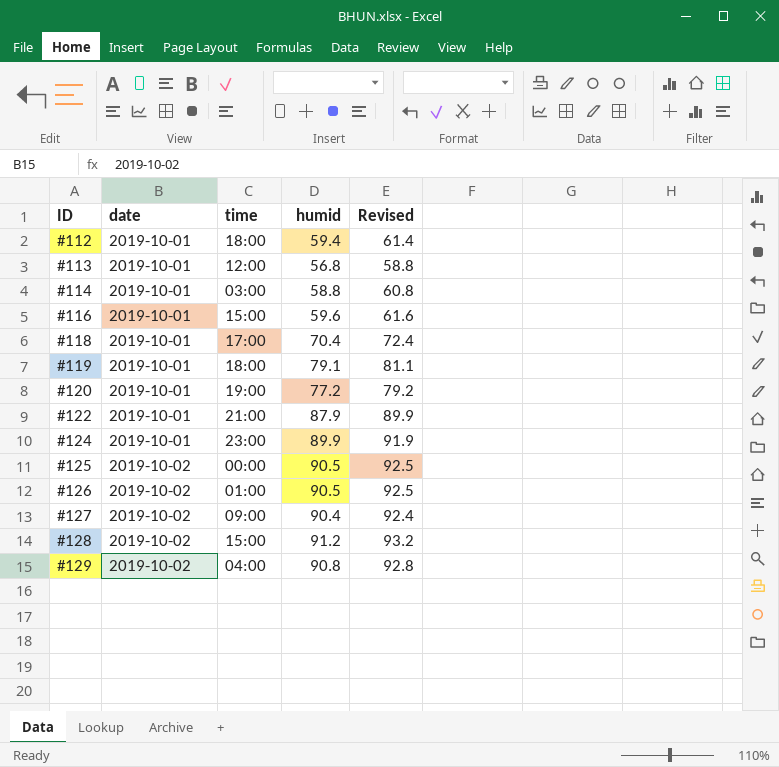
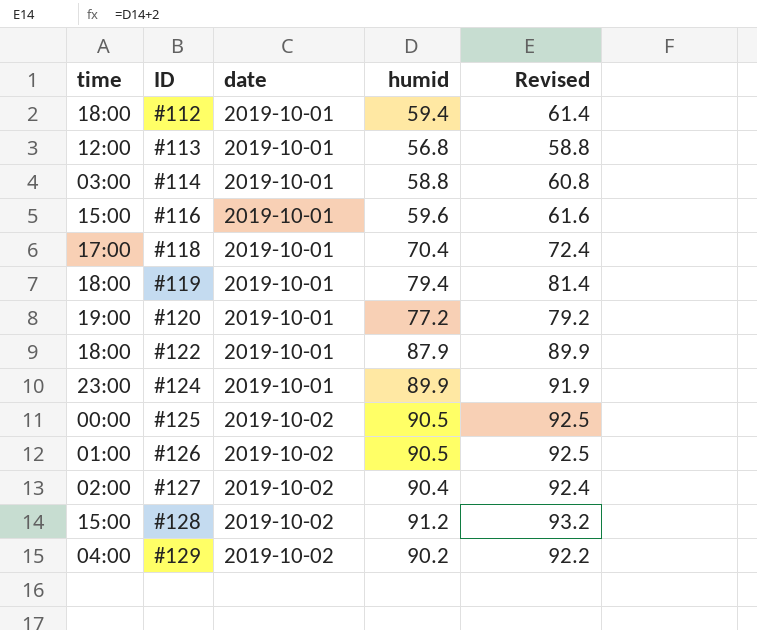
column time | position: 3 -> 1
#119 | humid: 79.1 -> 79.4
#119 | Revised: 81.1 -> 81.4
#122 | time: 21:00 -> 18:00
#127 | time: 09:00 -> 02:00
#129 | humid: 90.8 -> 90.2
#129 | Revised: 92.8 -> 92.2

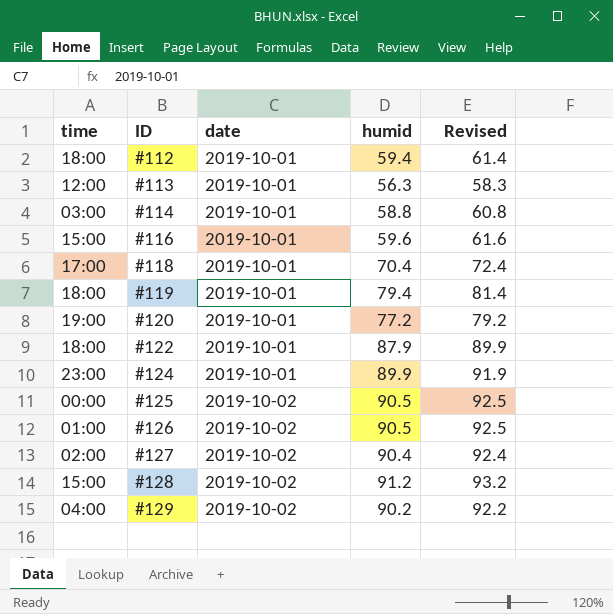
#113 | humid: 56.8 -> 56.3
#113 | Revised: 58.8 -> 58.3

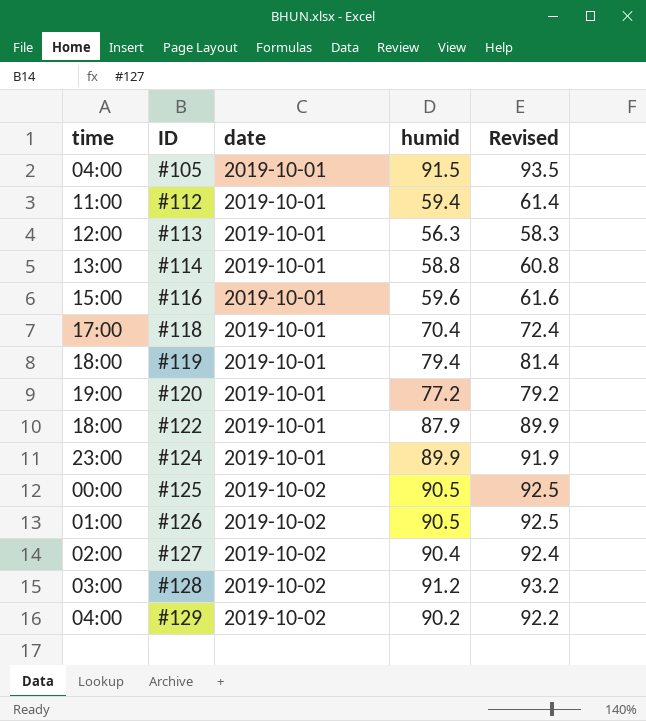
row #105: none -> 04:00 | 2019-10-01 | 91.5 | 93.5
#112 | time: 18:00 -> 11:00
#114 | time: 03:00 -> 13:00
#128 | time: 15:00 -> 03:00

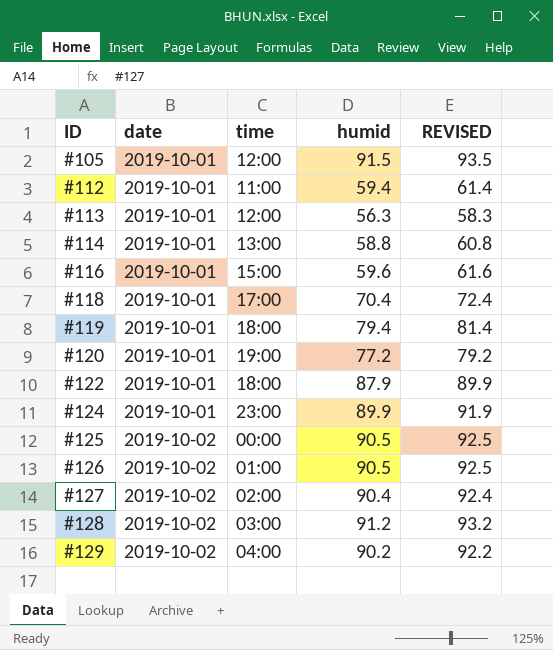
column time | position: 1 -> 3
column name: Revised -> REVISED
#105 | time: 04:00 -> 12:00

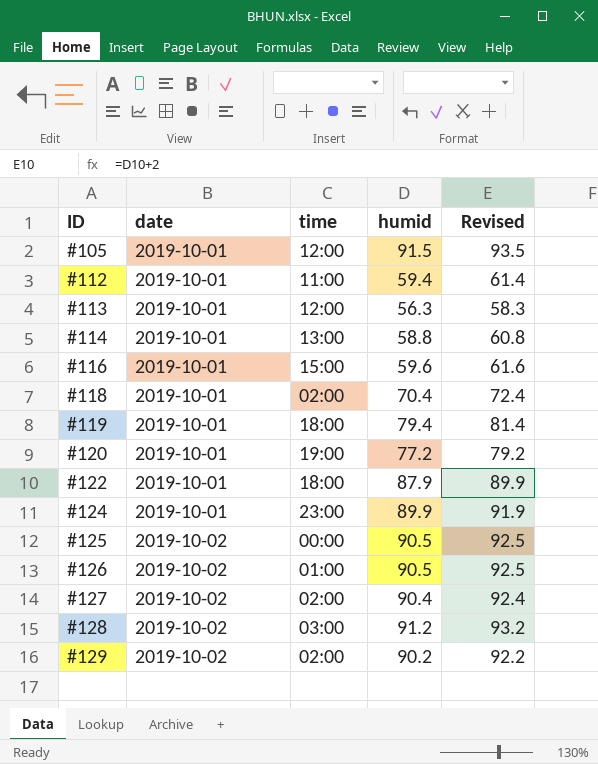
column name: REVISED -> Revised
#118 | time: 17:00 -> 02:00
#129 | time: 04:00 -> 02:00

